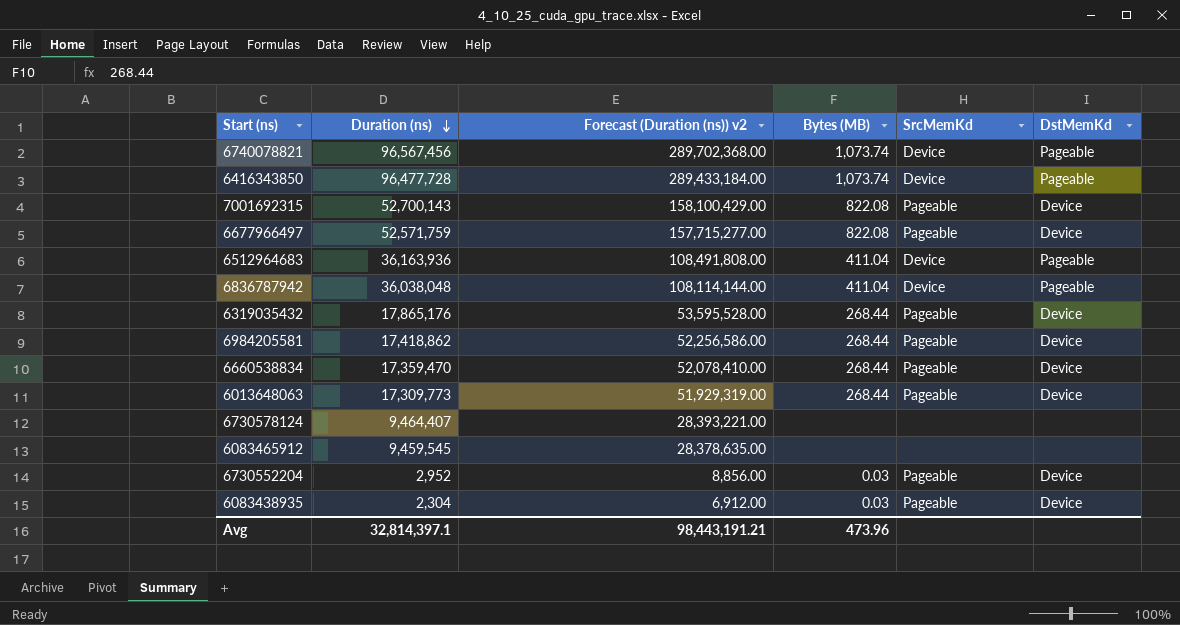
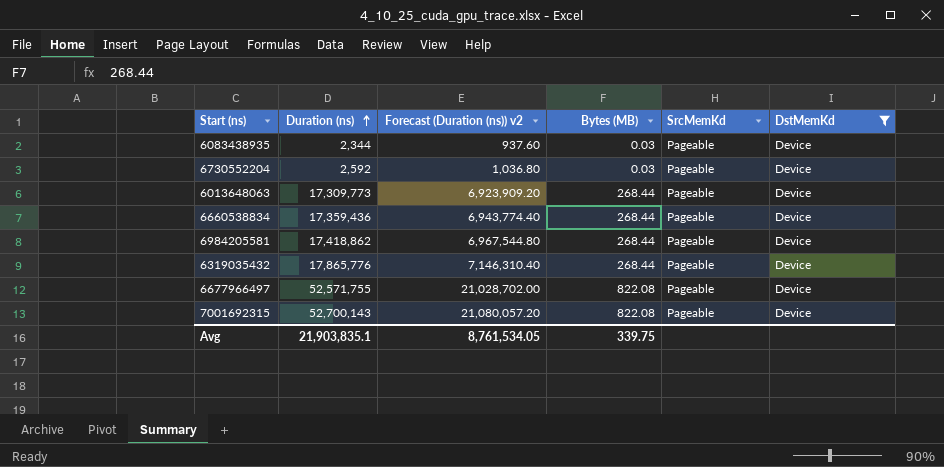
filter: none -> DstMemKd = Device
row order: Duration (ns) descending -> Duration (ns) ascending
column Forecast (Duration (ns)) v2 | formula: [Duration (ns)] * 3 -> [Duration (ns)] * 0.4
6083438935 | Duration (ns): 2,304 -> 2,344
6730552204 | Duration (ns): 2,952 -> 2,592
6660538834 | Duration (ns): 17,359,470 -> 17,359,436
6319035432 | Duration (ns): 17,865,176 -> 17,865,776
6677966497 | Duration (ns): 52,571,759 -> 52,571,755
Avg | Duration (ns): 32,814,397.1 -> 21,903,835.1
Avg | Forecast (Duration (ns)) v2: 98,443,191.21 -> 8,761,534.05
Avg | Bytes (MB): 473.96 -> 339.75

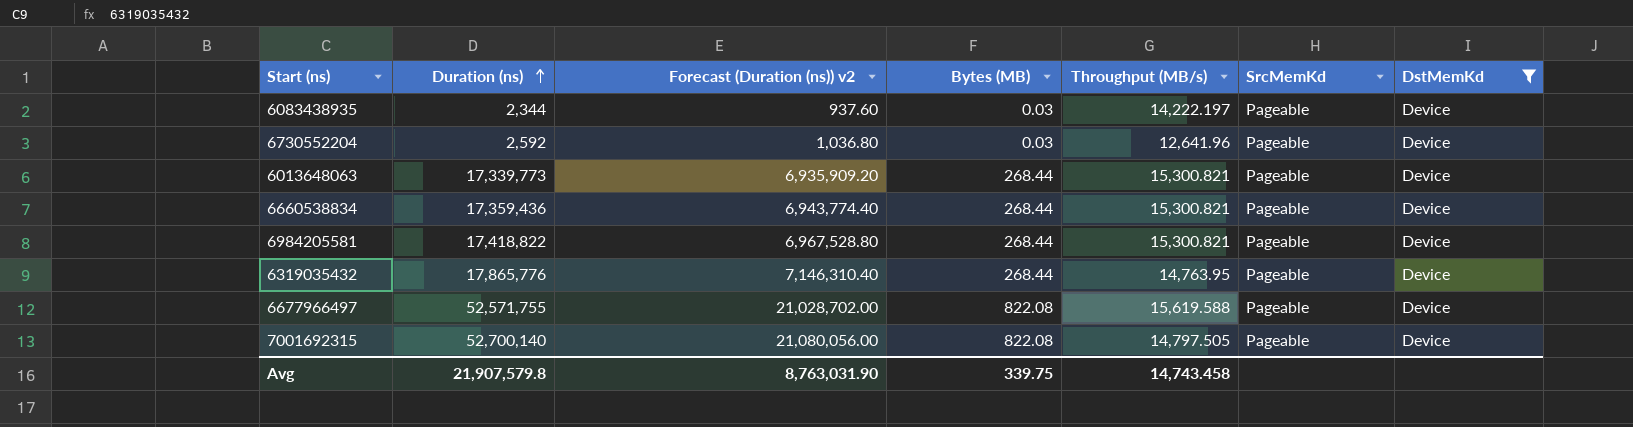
column Throughput (MB/s) | position: none -> 5
6013648063 | Duration (ns): 17,309,773 -> 17,339,773
6013648063 | Forecast (Duration (ns)) v2: 6,923,909.20 -> 6,935,909.20
6984205581 | Duration (ns): 17,418,862 -> 17,418,822
6984205581 | Forecast (Duration (ns)) v2: 6,967,544.80 -> 6,967,528.80
7001692315 | Duration (ns): 52,700,143 -> 52,700,140
7001692315 | Forecast (Duration (ns)) v2: 21,080,057.20 -> 21,080,056.00
Avg | Duration (ns): 21,903,835.1 -> 21,907,579.8
Avg | Forecast (Duration (ns)) v2: 8,761,534.05 -> 8,763,031.90

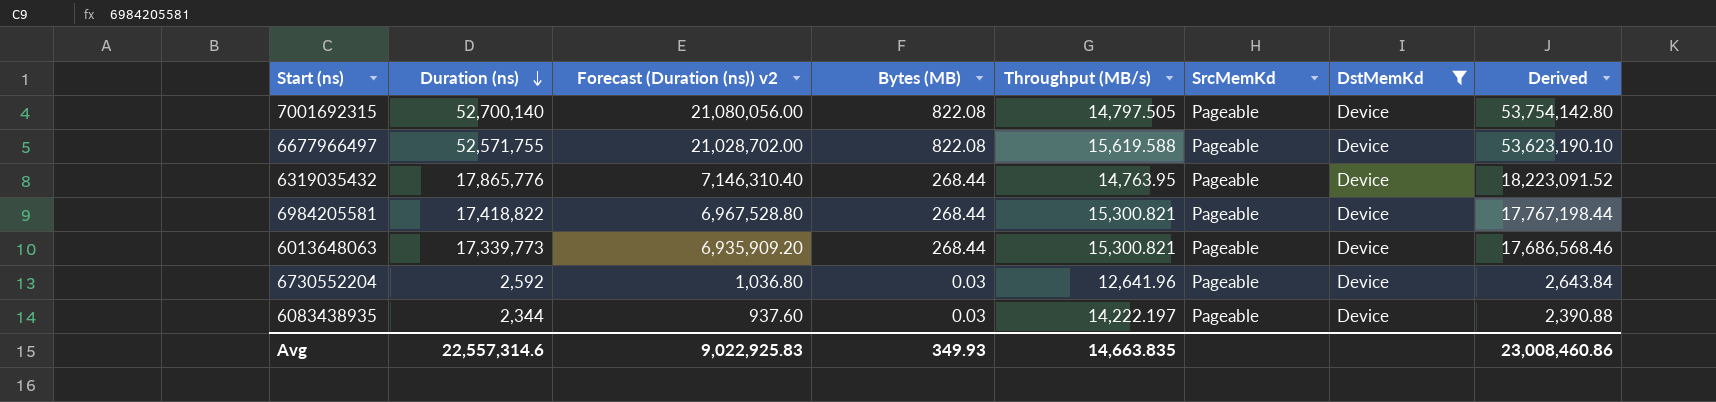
row order: Duration (ns) ascending -> Duration (ns) descending
column Derived | formula: none -> [Duration (ns)] * 1.02
row 6660538834: 17,359,436 | 6,943,774.40 | 268.44 | 15,300.821 | Pageable | Device -> none
Avg | Duration (ns): 21,907,579.8 -> 22,557,314.6
Avg | Forecast (Duration (ns)) v2: 8,763,031.90 -> 9,022,925.83
Avg | Bytes (MB): 339.75 -> 349.93
Avg | Throughput (MB/s): 14,743.458 -> 14,663.835

